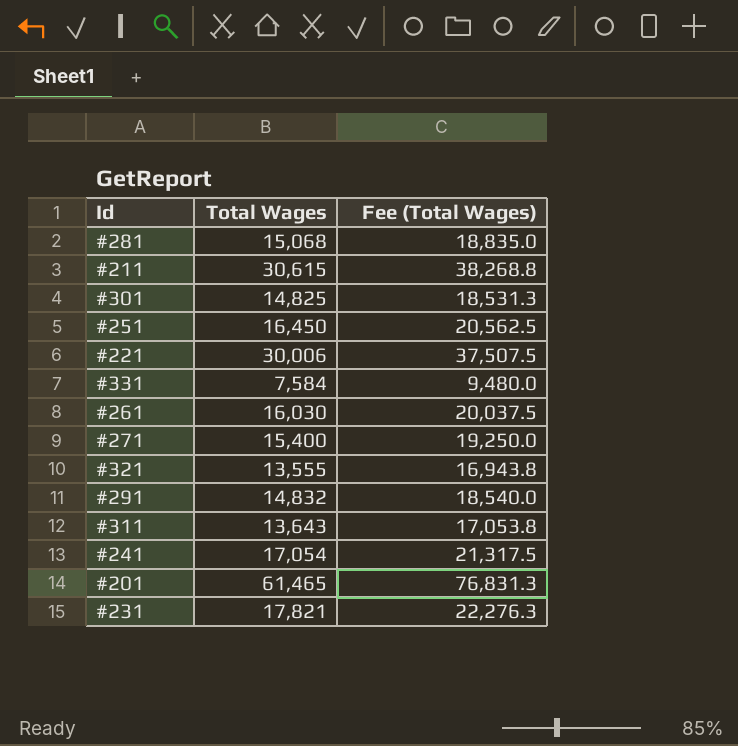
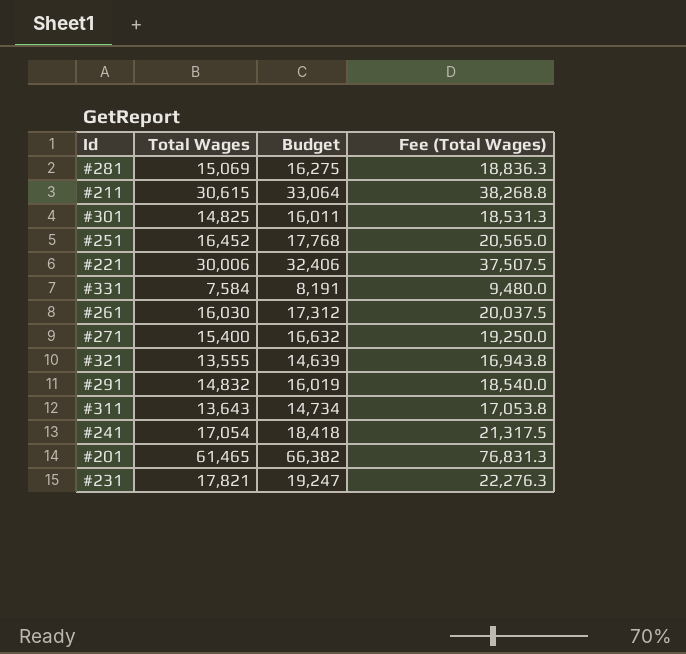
column Budget | formula: none -> [Total Wages] * 1.08
#281 | Total Wages: 15,068 -> 15,069
#281 | Fee (Total Wages): 18,835.0 -> 18,836.3
#251 | Total Wages: 16,450 -> 16,452
#251 | Fee (Total Wages): 20,562.5 -> 20,565.0

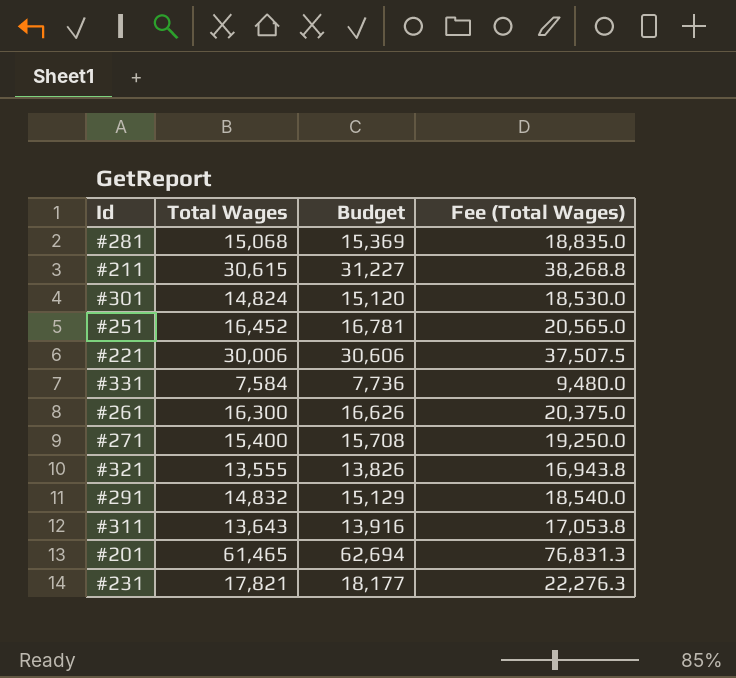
column Budget | formula: [Total Wages] * 1.08 -> [Total Wages] * 1.02
row #241: 17,054 | 18,418 | 21,317.5 -> none
#281 | Total Wages: 15,069 -> 15,068
#281 | Fee (Total Wages): 18,836.3 -> 18,835.0
#301 | Total Wages: 14,825 -> 14,824
#301 | Fee (Total Wages): 18,531.3 -> 18,530.0
#261 | Total Wages: 16,030 -> 16,300
#261 | Fee (Total Wages): 20,037.5 -> 20,375.0

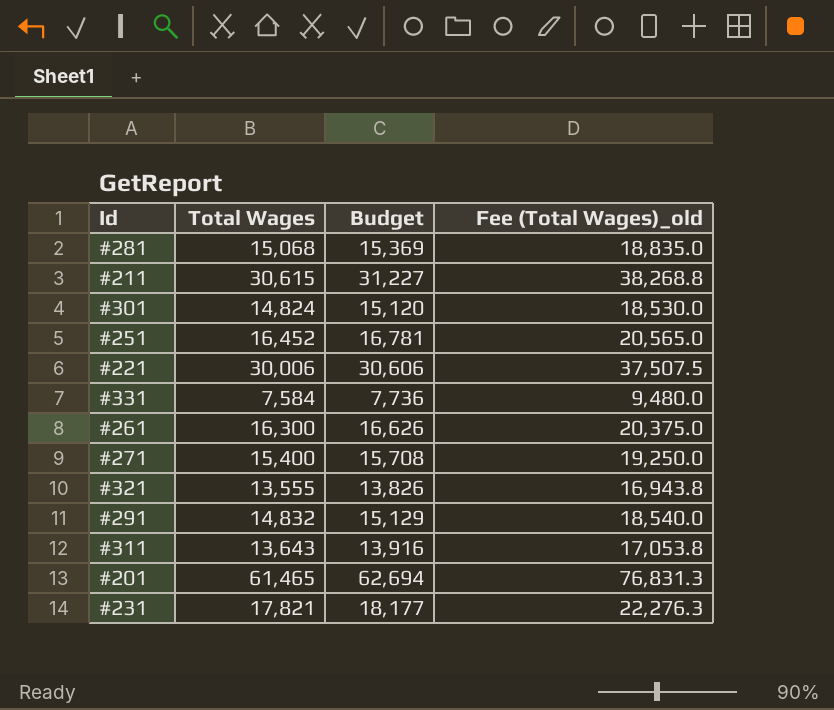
column name: Fee (Total Wages) -> Fee (Total Wages)_old

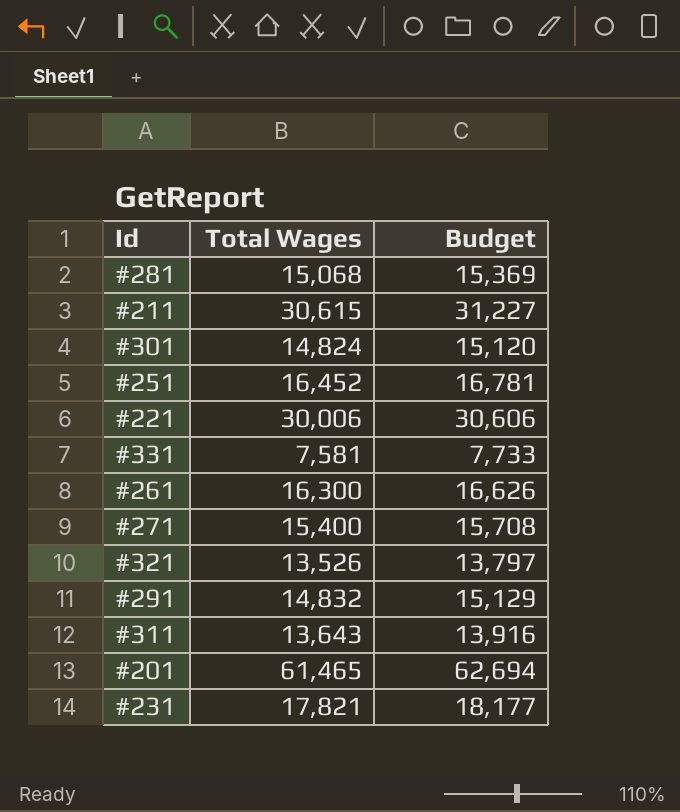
column Fee (Total Wages)_old | formula: [Total Wages] * 1.25 -> none
#331 | Total Wages: 7,584 -> 7,581
#331 | Budget: 7,736 -> 7,733
#321 | Total Wages: 13,555 -> 13,526
#321 | Budget: 13,826 -> 13,797

